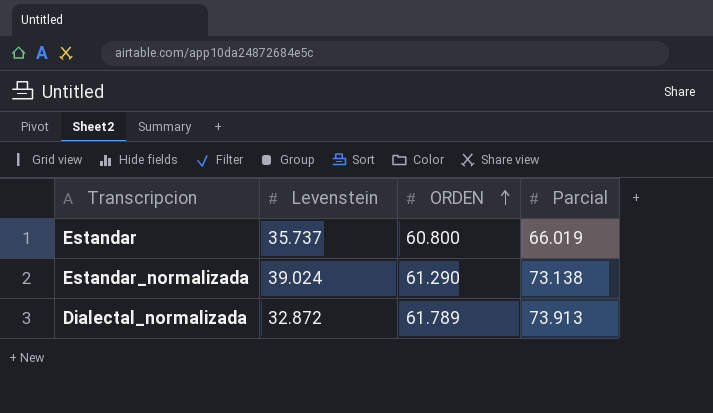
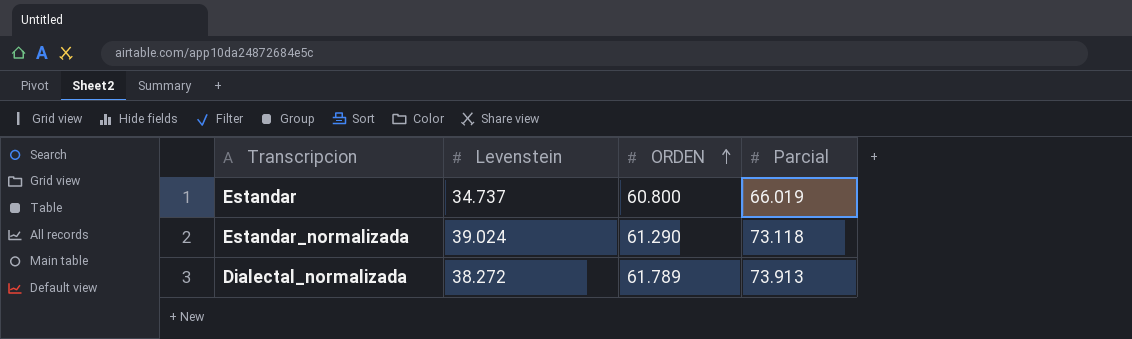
Estandar | Levenstein: 35.737 -> 34.737
Estandar_normalizada | Parcial: 73.138 -> 73.118
Dialectal_normalizada | Levenstein: 32.872 -> 38.272

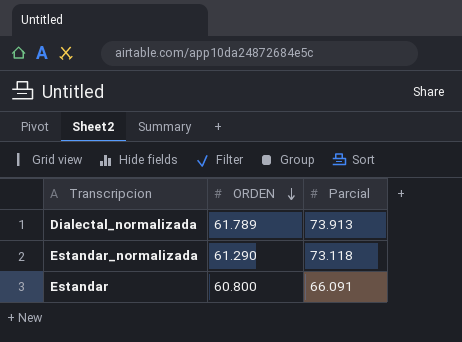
row order: ORDEN ascending -> ORDEN descending
column Levenstein | position: 2 -> none
Estandar | Parcial: 66.019 -> 66.091

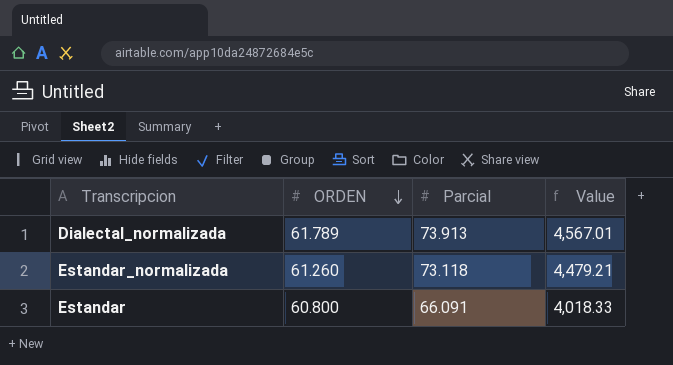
column Value | formula: none -> [ORDEN] * [Parcial]
Estandar_normalizada | ORDEN: 61.290 -> 61.260

